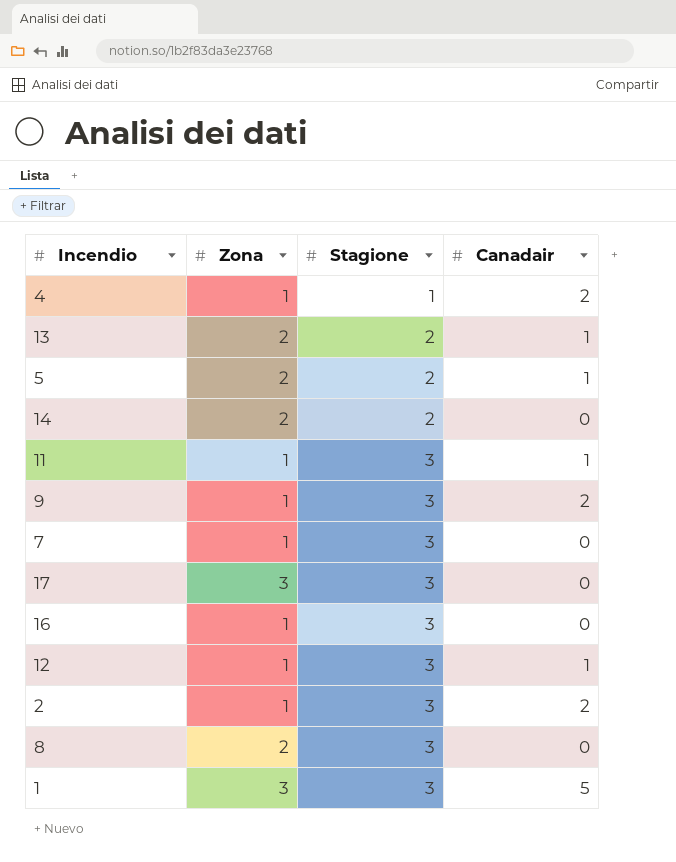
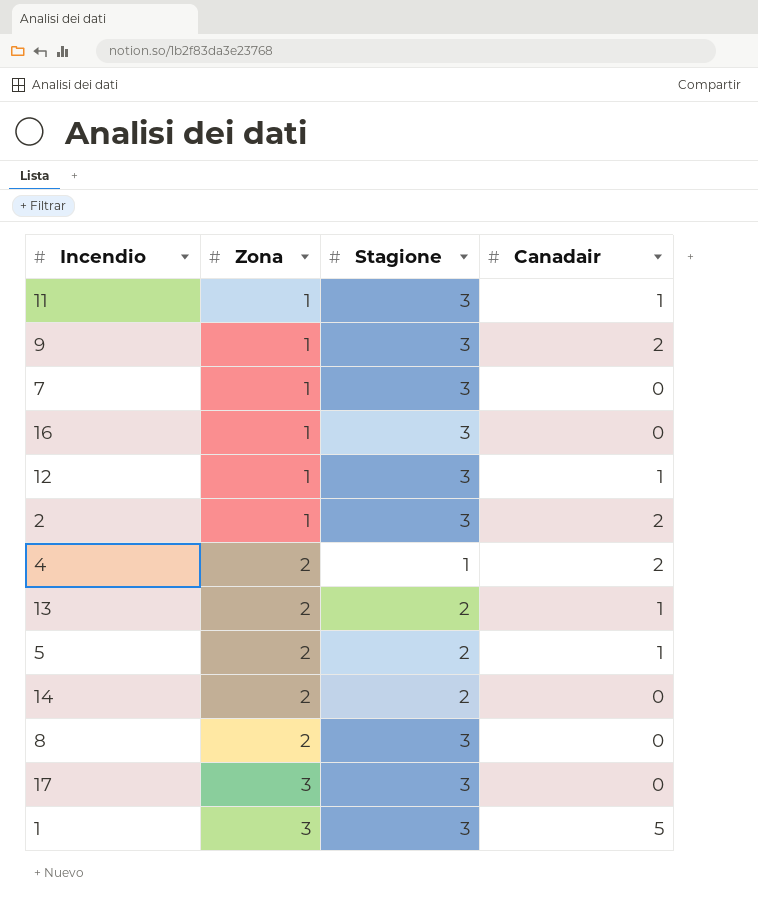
row order: Stagione ascending -> Zona ascending
4 | Zona: 1 -> 2

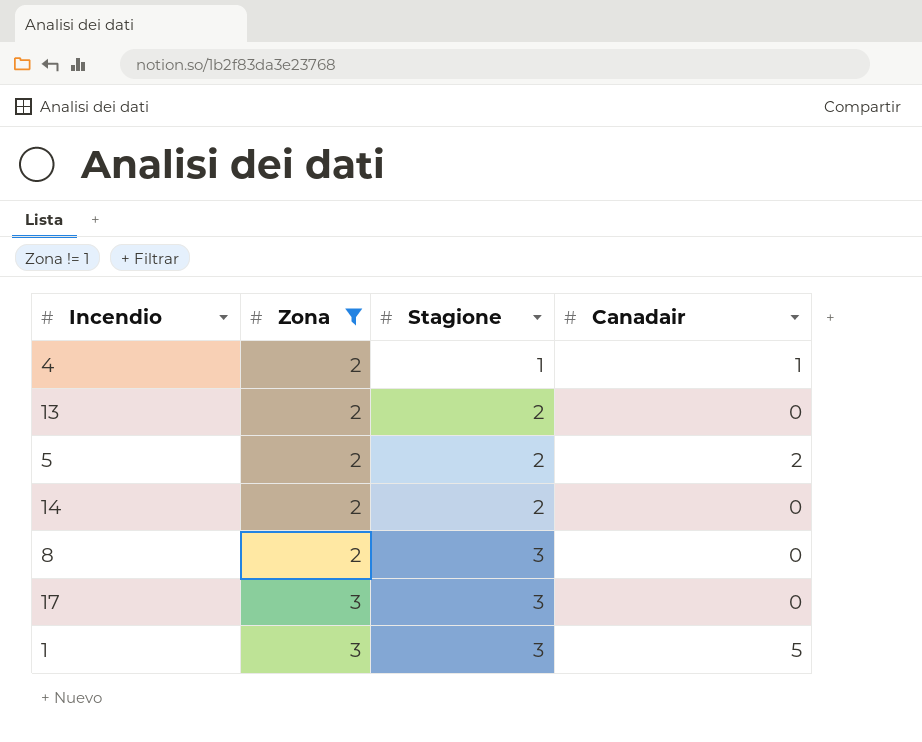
filter: none -> Zona != 1
4 | Canadair: 2 -> 1
13 | Canadair: 1 -> 0
5 | Canadair: 1 -> 2

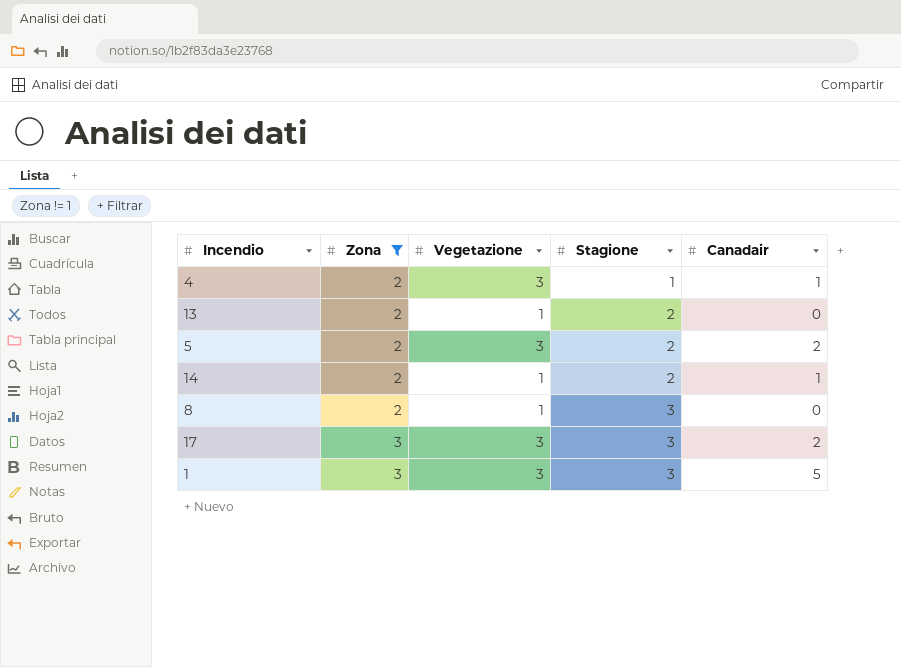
column Vegetazione | position: none -> 3
14 | Canadair: 0 -> 1
17 | Canadair: 0 -> 2

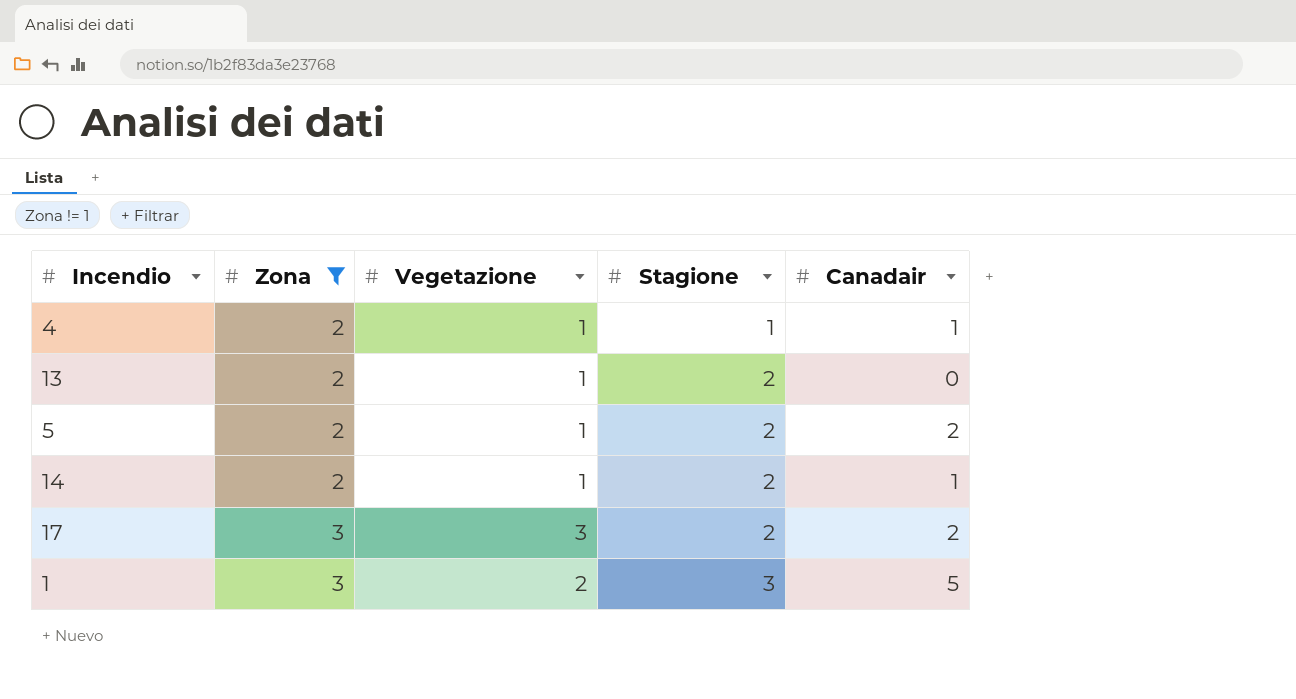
row 8: 2 | 1 | 3 | 0 -> none
4 | Vegetazione: 3 -> 1
5 | Vegetazione: 3 -> 1
17 | Stagione: 3 -> 2
1 | Vegetazione: 3 -> 2

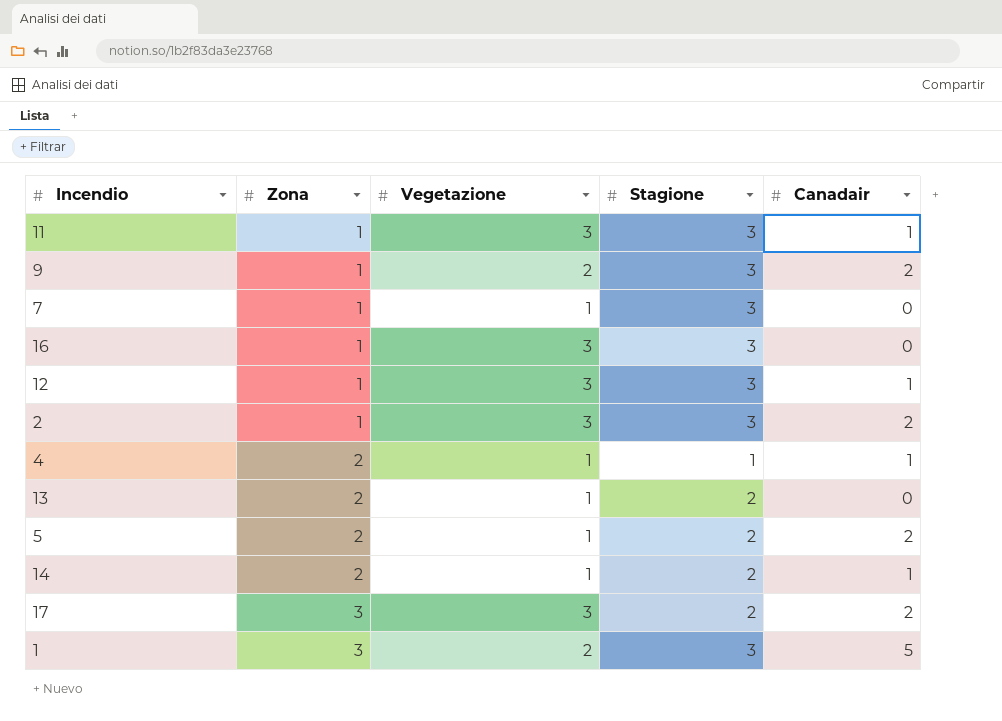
filter: Zona != 1 -> none

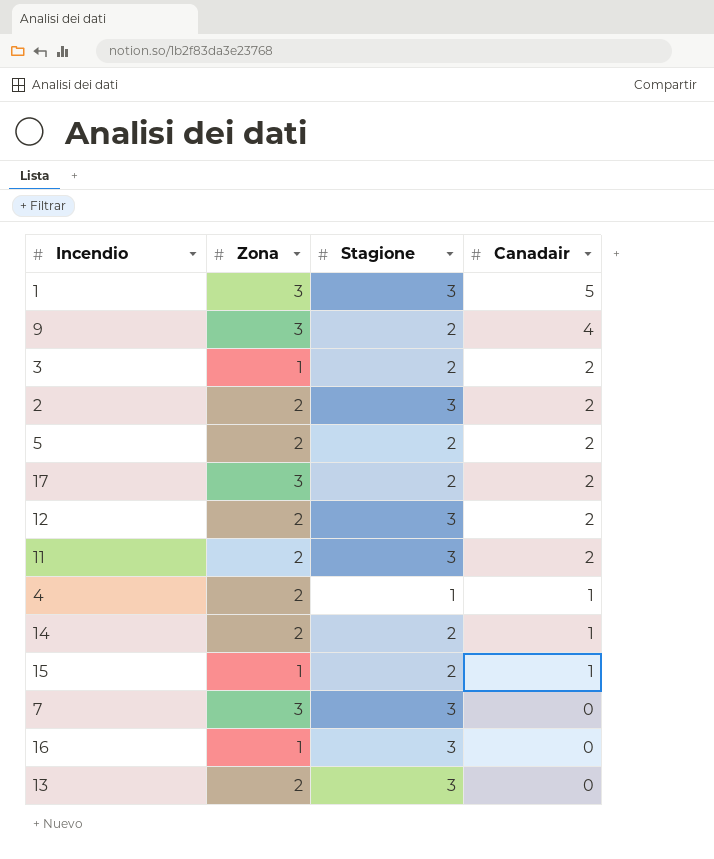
row order: Zona ascending -> Canadair descending
column Vegetazione | position: 3 -> none
9 | Zona: 1 -> 3
9 | Stagione: 3 -> 2
9 | Canadair: 2 -> 4
row 3: none -> 1 | 2 | 2
2 | Zona: 1 -> 2
12 | Zona: 1 -> 2
12 | Canadair: 1 -> 2
11 | Zona: 1 -> 2
11 | Canadair: 1 -> 2
row 15: none -> 1 | 2 | 1
7 | Zona: 1 -> 3
13 | Stagione: 2 -> 3

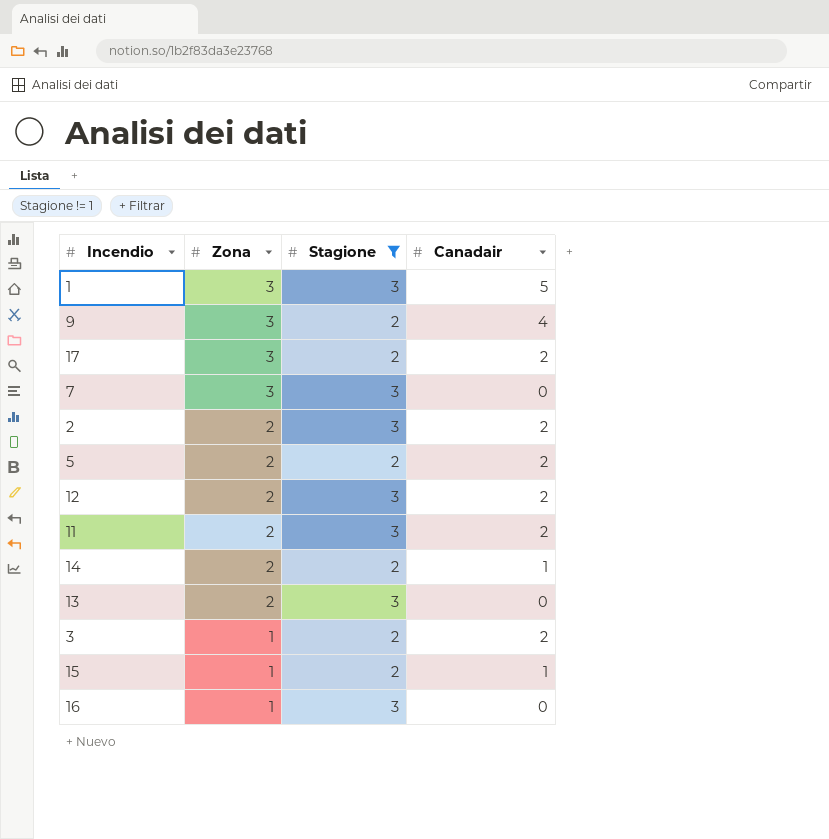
filter: none -> Stagione != 1
row order: Canadair descending -> Zona descending

